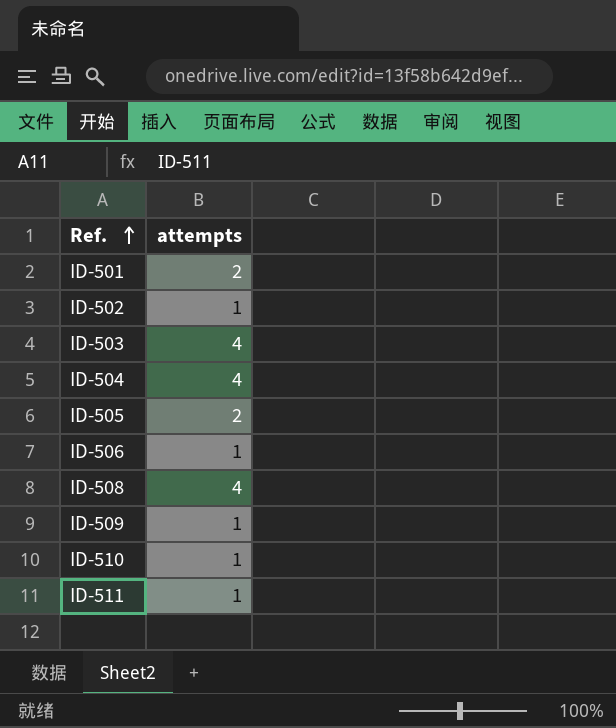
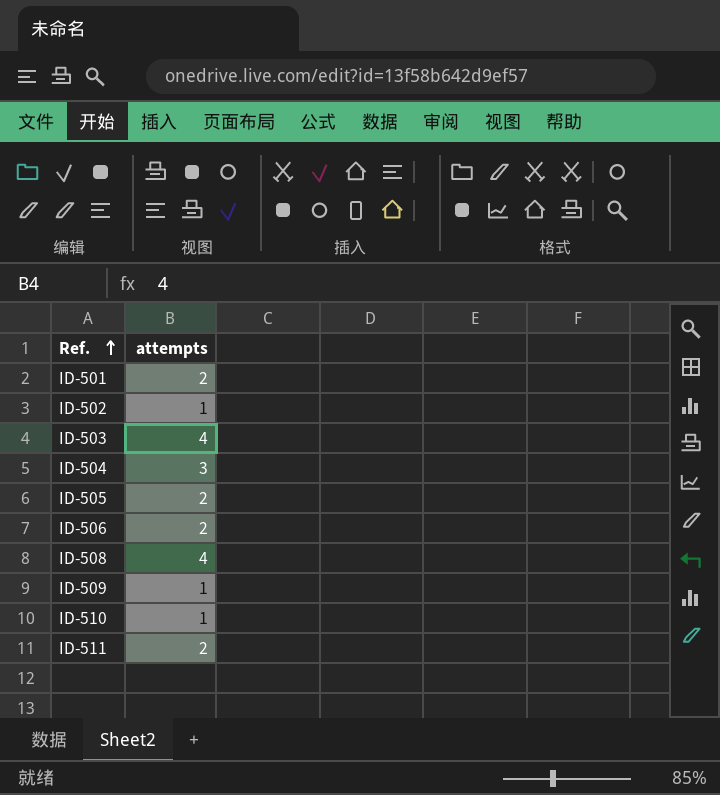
ID-504 | attempts: 4 -> 3
ID-506 | attempts: 1 -> 2
ID-511 | attempts: 1 -> 2

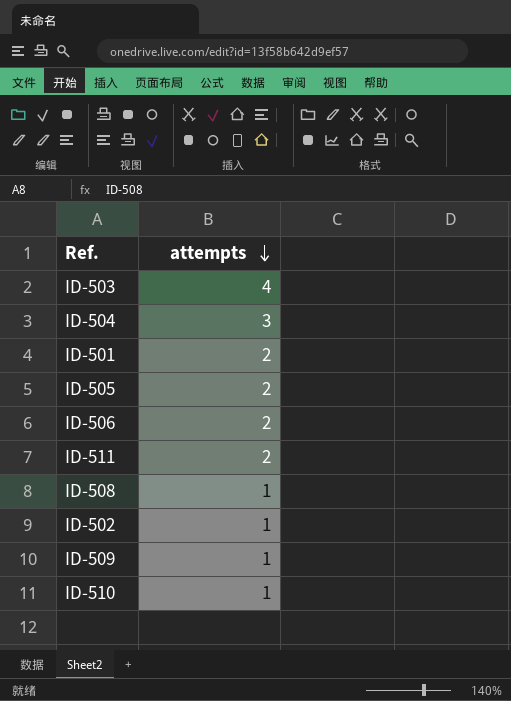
row order: Ref. ascending -> attempts descending
ID-508 | attempts: 4 -> 1

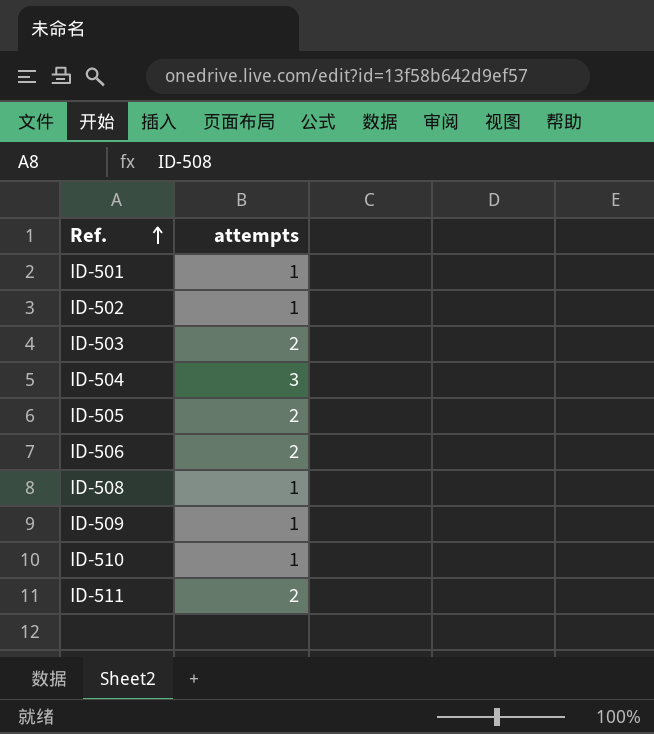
row order: attempts descending -> Ref. ascending
ID-501 | attempts: 2 -> 1
ID-503 | attempts: 4 -> 2

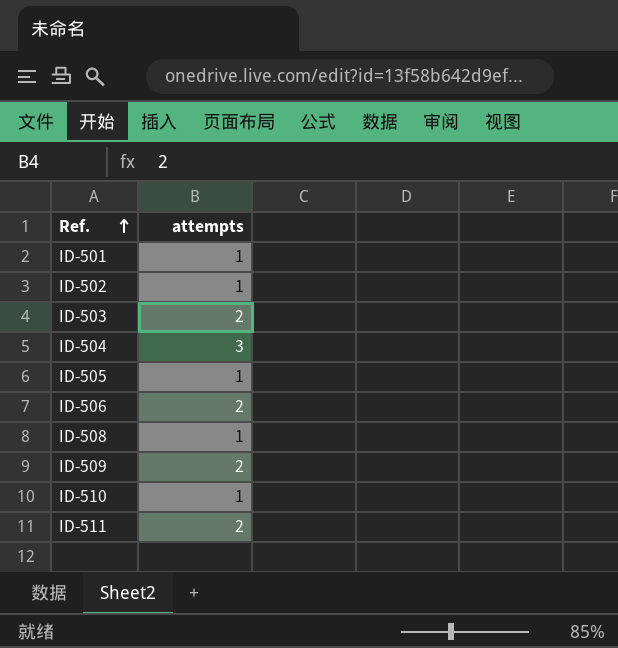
ID-505 | attempts: 2 -> 1
ID-509 | attempts: 1 -> 2

